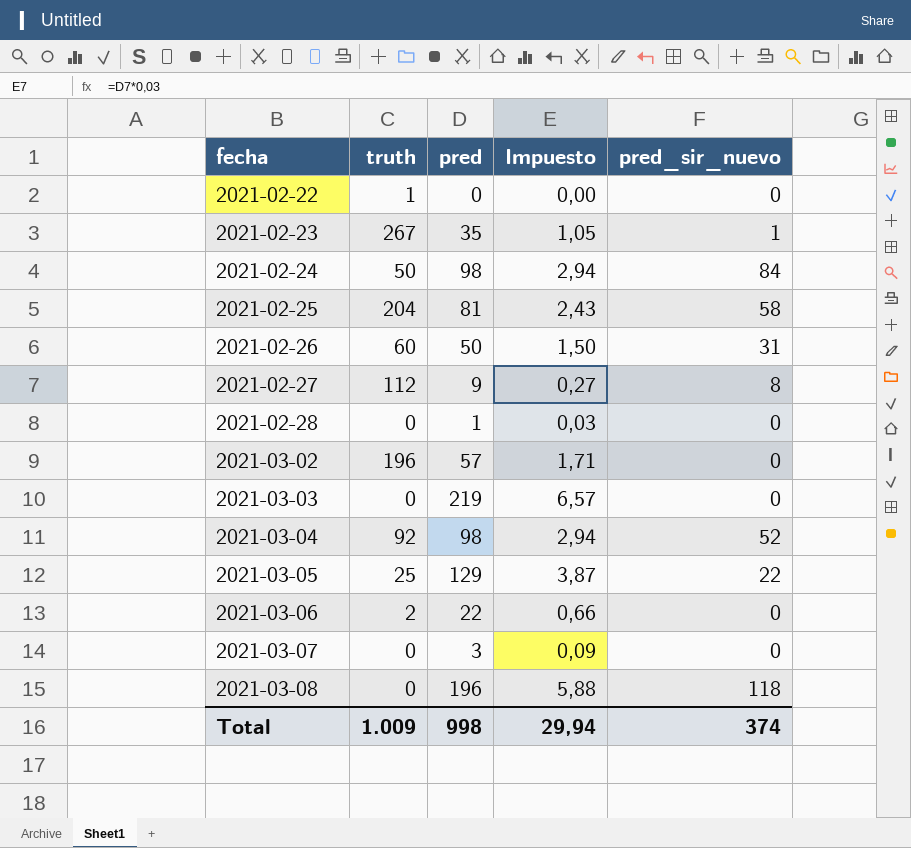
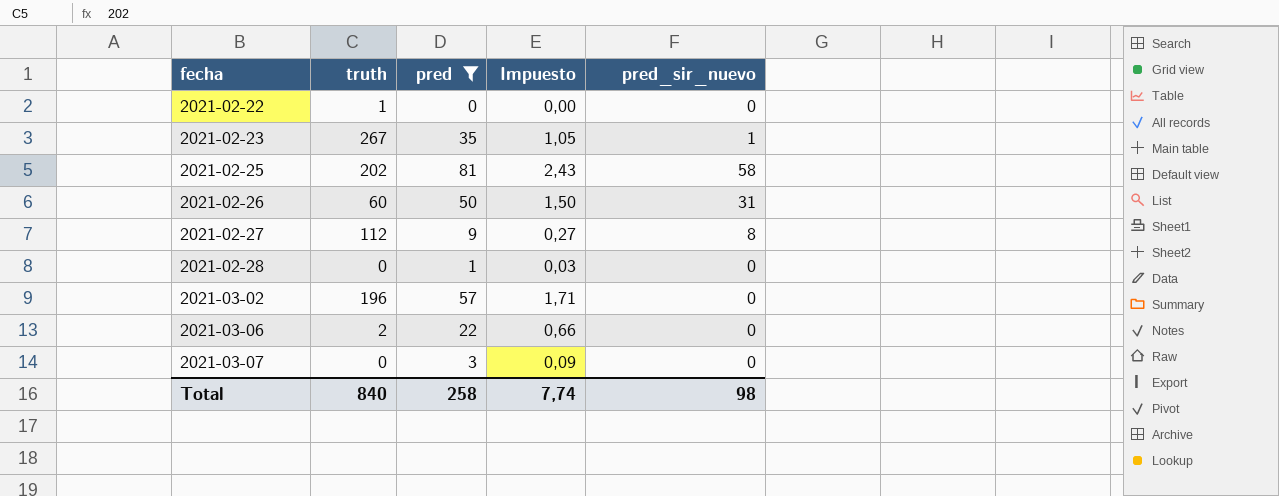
filter: none -> pred <= 81
2021-02-25 | truth: 204 -> 202
Total | truth: 1.009 -> 840
Total | pred: 998 -> 258
Total | Impuesto: 29,94 -> 7,74
Total | pred_sir_nuevo: 374 -> 98

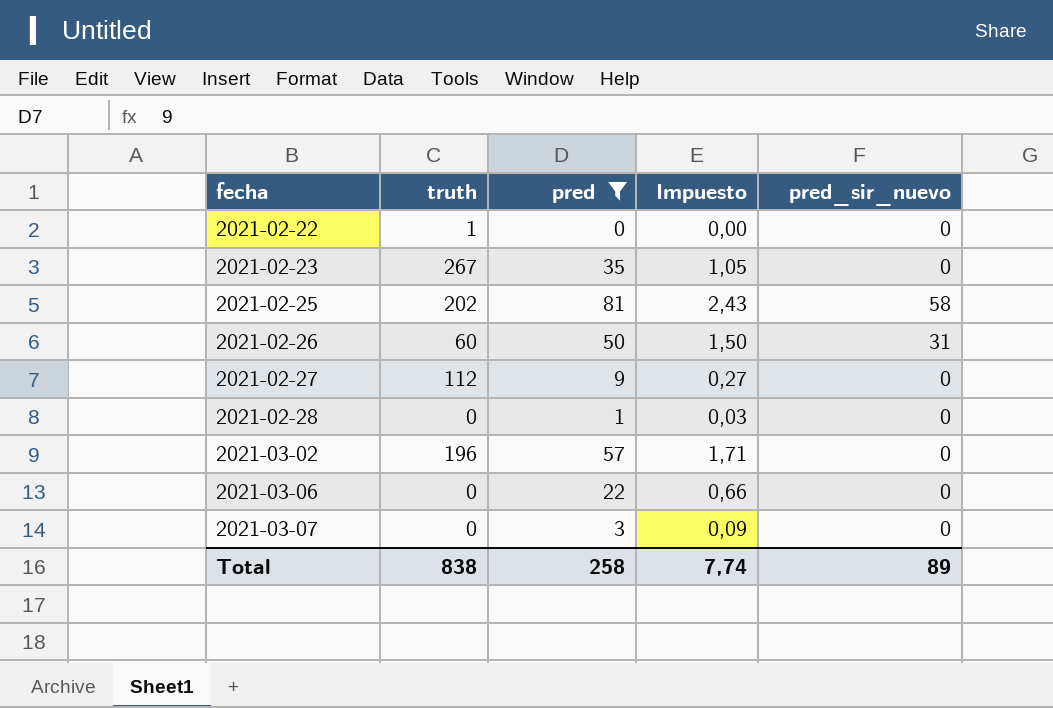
2021-02-23 | pred_sir_nuevo: 1 -> 0
2021-02-27 | pred_sir_nuevo: 8 -> 0
2021-03-06 | truth: 2 -> 0
Total | truth: 840 -> 838
Total | pred_sir_nuevo: 98 -> 89

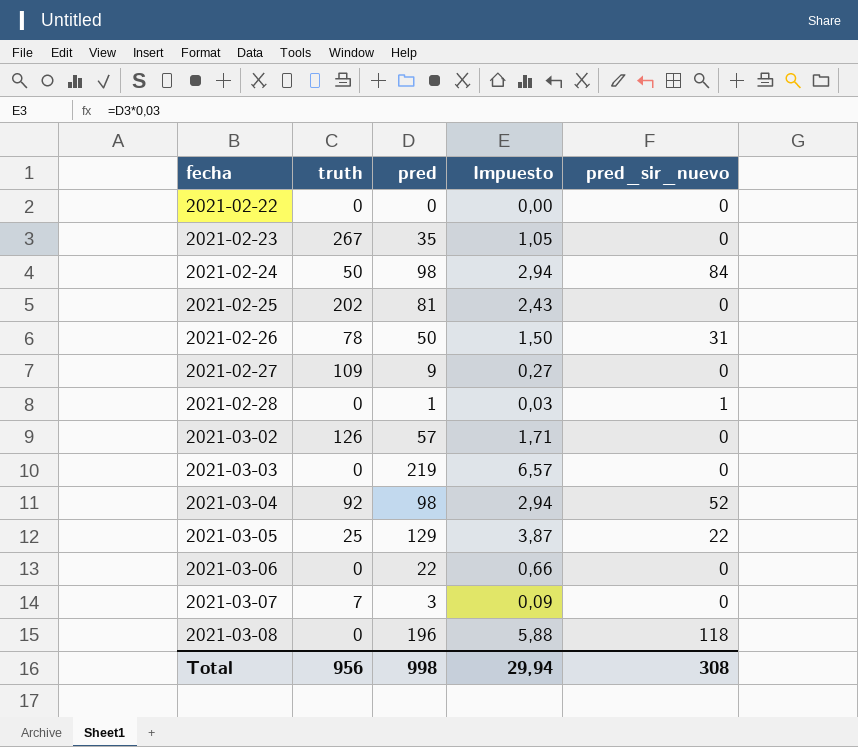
filter: pred <= 81 -> none
2021-02-22 | truth: 1 -> 0
2021-02-25 | pred_sir_nuevo: 58 -> 0
2021-02-26 | truth: 60 -> 78
2021-02-27 | truth: 112 -> 109
2021-02-28 | pred_sir_nuevo: 0 -> 1
2021-03-02 | truth: 196 -> 126
2021-03-07 | truth: 0 -> 7
Total | truth: 838 -> 956
Total | pred: 258 -> 998
Total | Impuesto: 7,74 -> 29,94
Total | pred_sir_nuevo: 89 -> 308

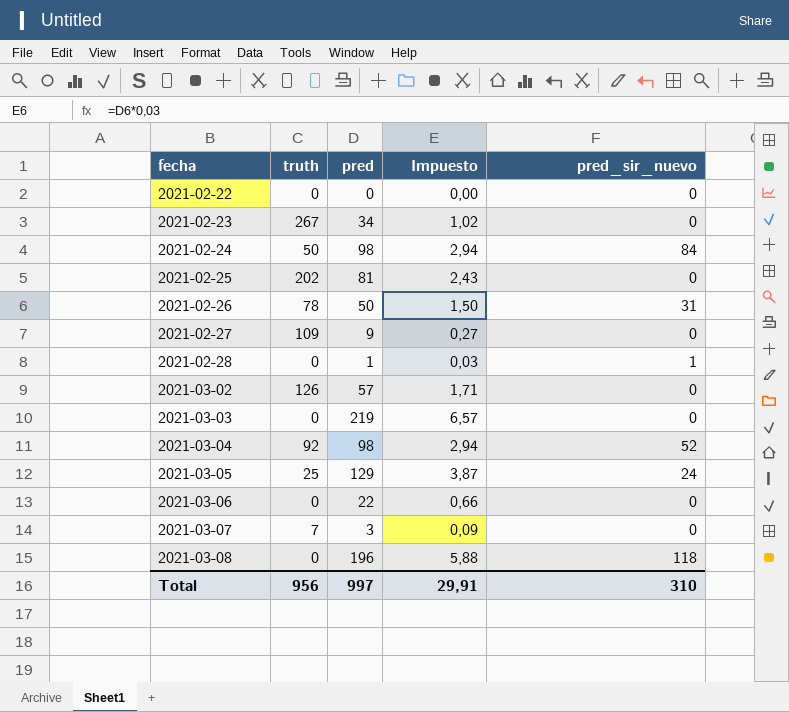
2021-02-23 | pred: 35 -> 34
2021-02-23 | Impuesto: 1,05 -> 1,02
2021-03-05 | pred_sir_nuevo: 22 -> 24
Total | pred: 998 -> 997
Total | Impuesto: 29,94 -> 29,91
Total | pred_sir_nuevo: 308 -> 310

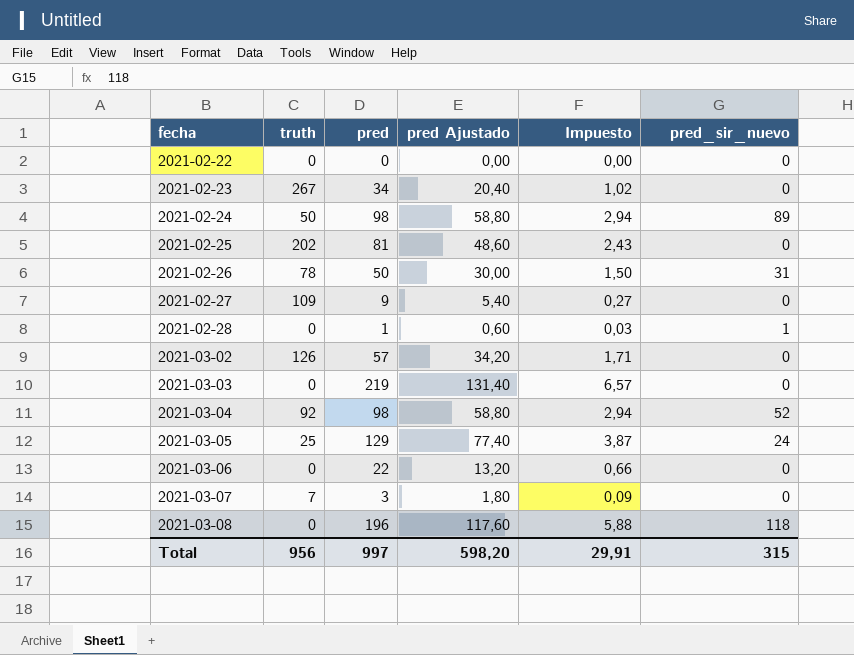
column pred Ajustado | formula: none -> [pred] * 0,6
2021-02-24 | pred_sir_nuevo: 84 -> 89
Total | pred_sir_nuevo: 310 -> 315

